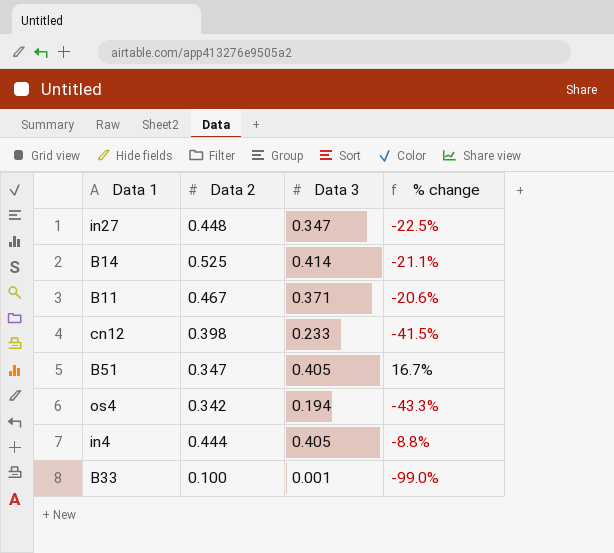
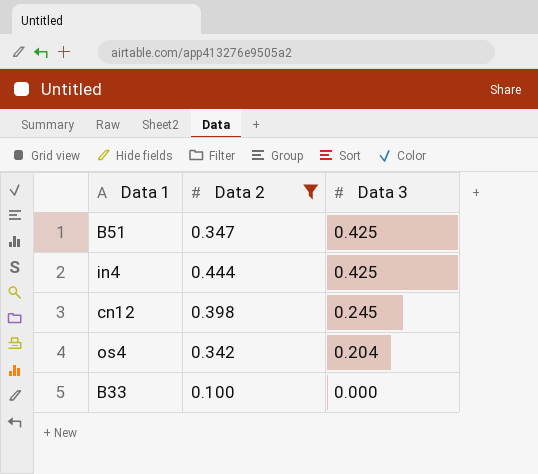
filter: none -> Data 2 <= 0.444
row order: none -> Data 3 descending
column % change | formula: ([Data 3] - [Data 2]) / [Data 2] -> none
B51 | Data 3: 0.405 -> 0.425
in4 | Data 3: 0.405 -> 0.425
cn12 | Data 3: 0.233 -> 0.245
os4 | Data 3: 0.194 -> 0.204
B33 | Data 3: 0.001 -> 0.000

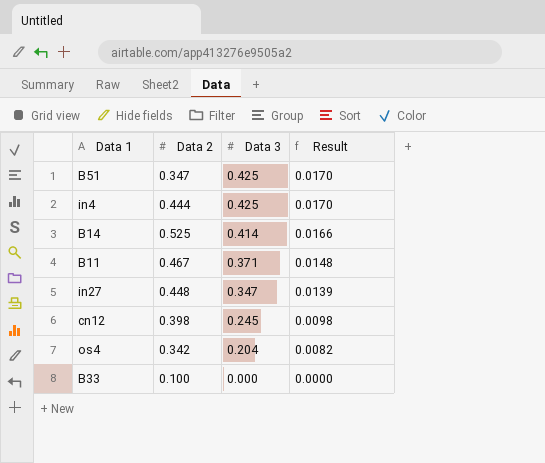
filter: Data 2 <= 0.444 -> none
column Result | formula: none -> [Data 3] * 0.04

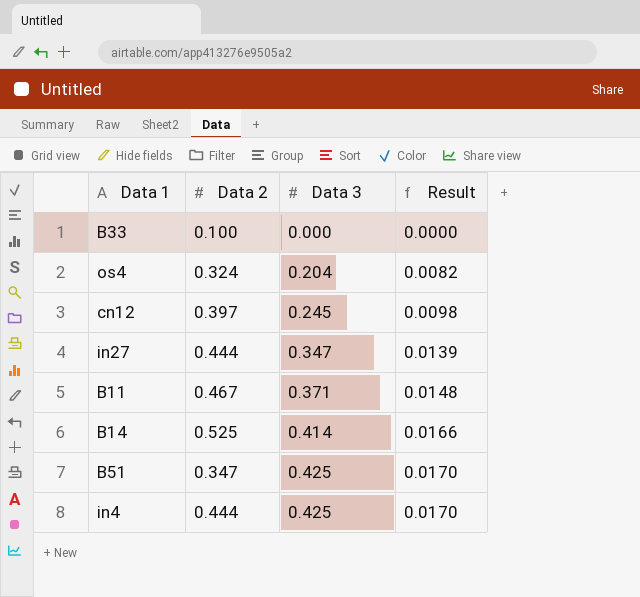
row order: Data 3 descending -> Data 3 ascending
os4 | Data 2: 0.342 -> 0.324
cn12 | Data 2: 0.398 -> 0.397
in27 | Data 2: 0.448 -> 0.444

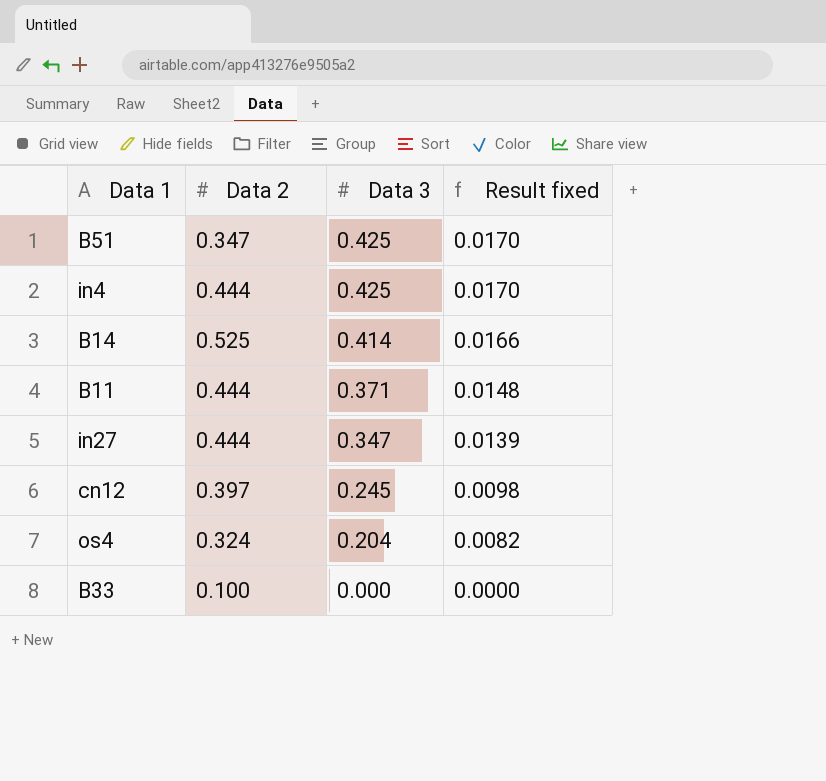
row order: Data 3 ascending -> Data 3 descending
column name: Result -> Result fixed
B11 | Data 2: 0.467 -> 0.444

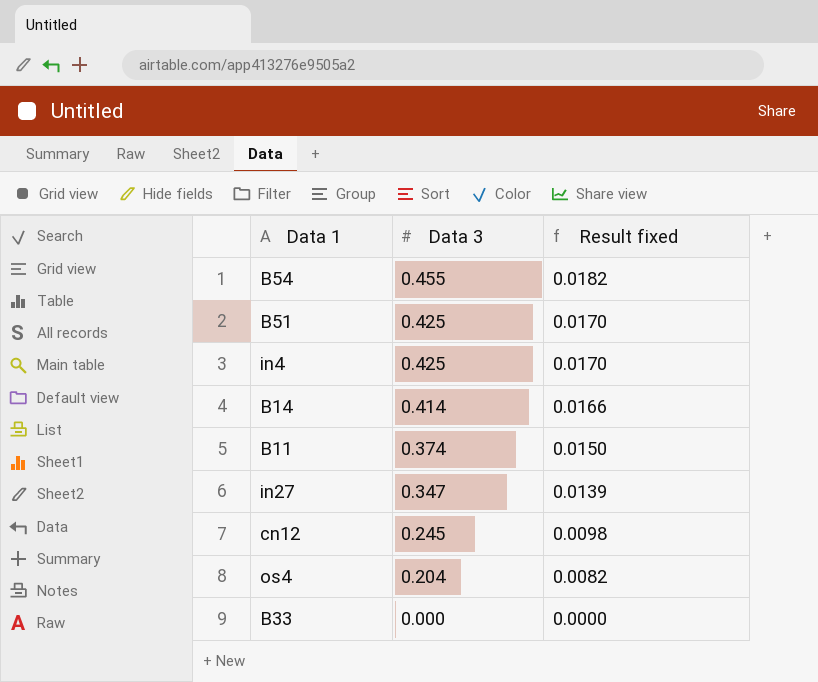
column Data 2 | position: 2 -> none
row B54: none -> 0.455 | 0.0182
B11 | Data 3: 0.371 -> 0.374
B11 | Result fixed: 0.0148 -> 0.0150

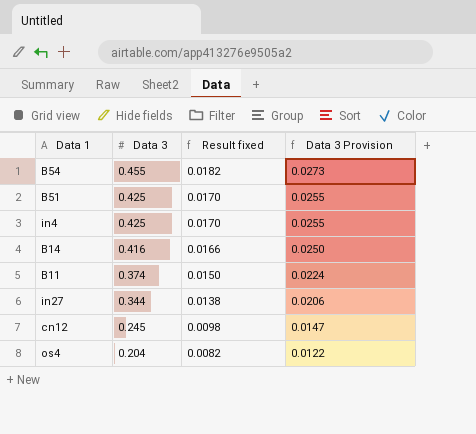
column Data 3 Provision | formula: none -> [Data 3] * 0.06
row B33: 0.000 | 0.0000 -> none
B14 | Data 3: 0.414 -> 0.416
in27 | Data 3: 0.347 -> 0.344
in27 | Result fixed: 0.0139 -> 0.0138

